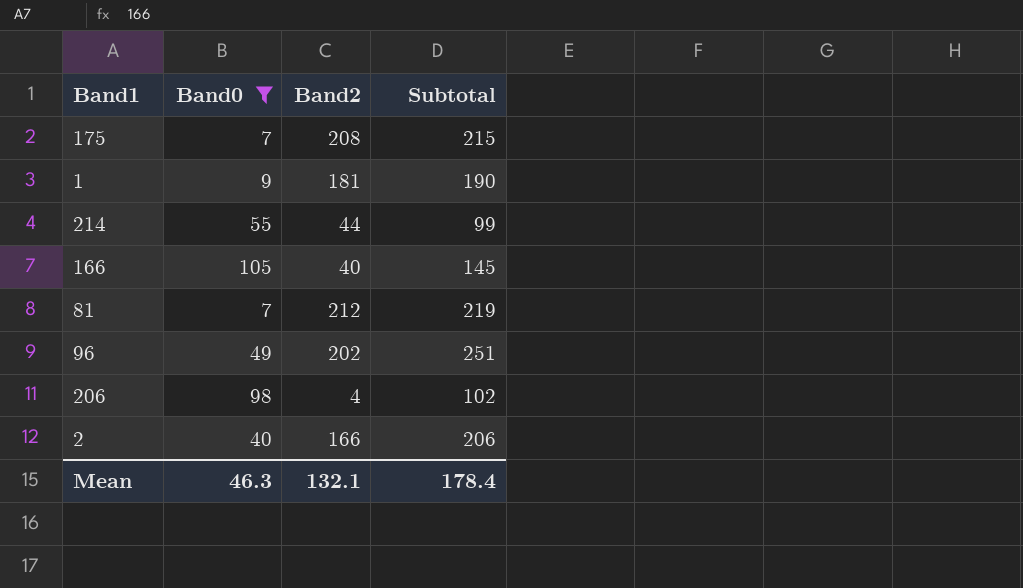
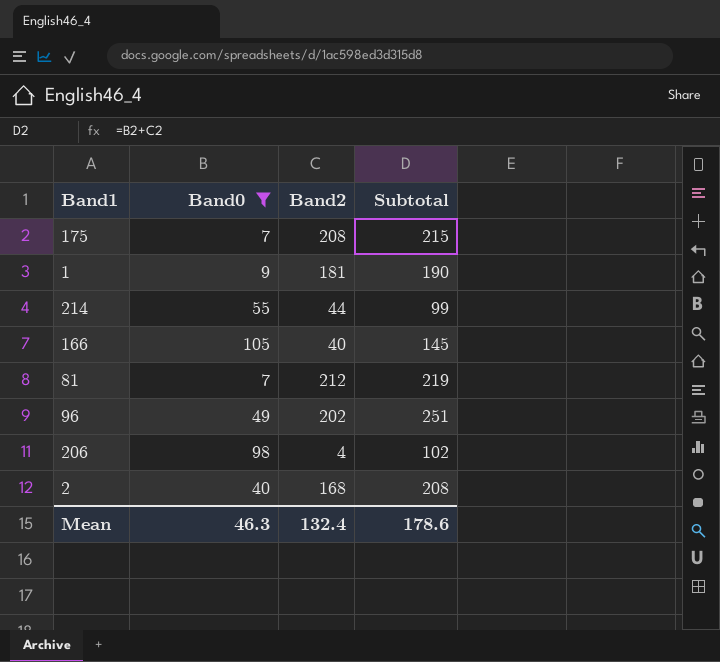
2 | Band2: 166 -> 168
2 | Subtotal: 206 -> 208
Mean | Band2: 132.1 -> 132.4
Mean | Subtotal: 178.4 -> 178.6

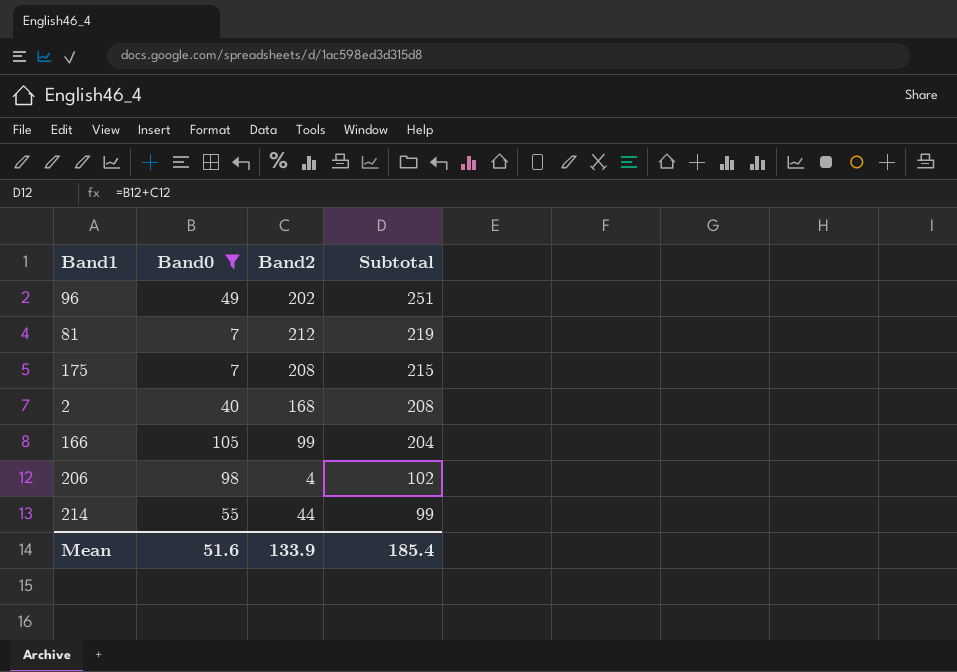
row order: none -> Subtotal descending
row 1: 9 | 181 | 190 -> none
166 | Band2: 40 -> 99
166 | Subtotal: 145 -> 204
Mean | Band0: 46.3 -> 51.6
Mean | Band2: 132.4 -> 133.9
Mean | Subtotal: 178.6 -> 185.4

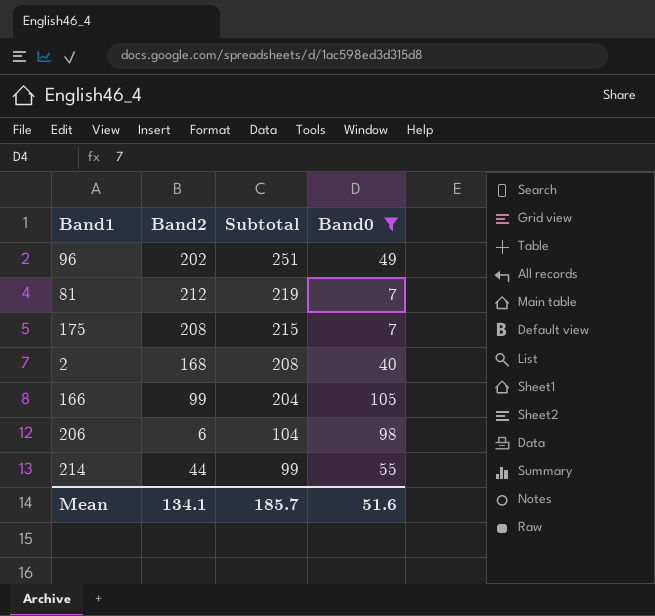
column Band0 | position: 2 -> 4
206 | Band2: 4 -> 6
206 | Subtotal: 102 -> 104
Mean | Band2: 133.9 -> 134.1
Mean | Subtotal: 185.4 -> 185.7

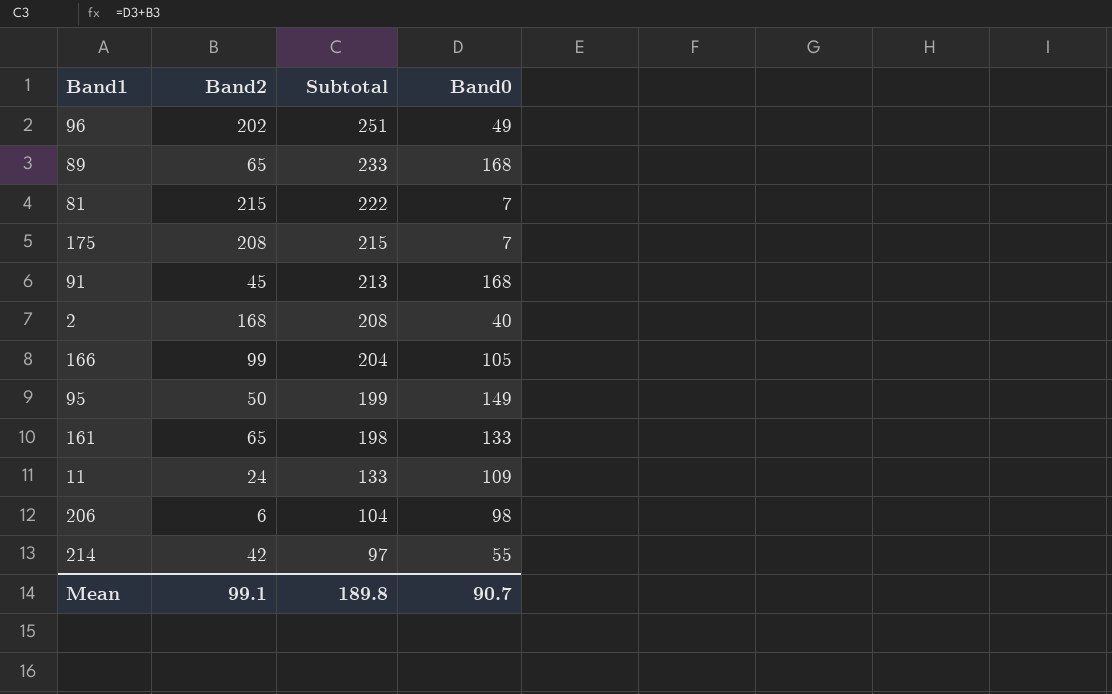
filter: Band0 <= 105 -> none
81 | Band2: 212 -> 215
81 | Subtotal: 219 -> 222
214 | Band2: 44 -> 42
214 | Subtotal: 99 -> 97
Mean | Band2: 134.1 -> 99.1
Mean | Subtotal: 185.7 -> 189.8
Mean | Band0: 51.6 -> 90.7

